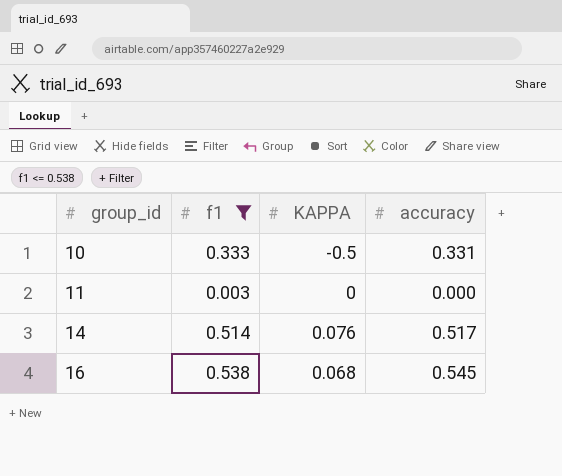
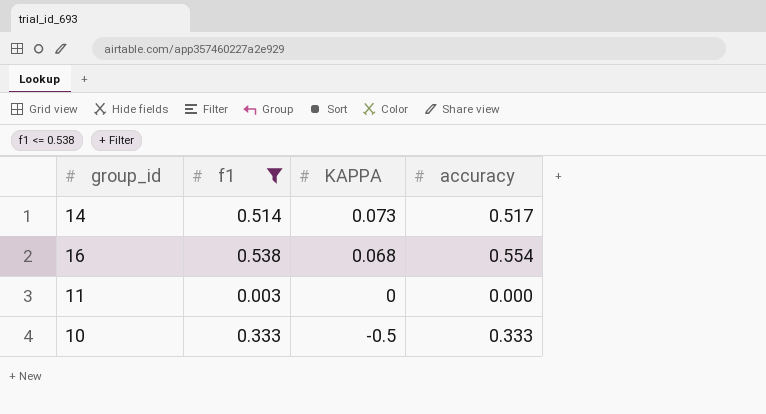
row order: group_id ascending -> KAPPA descending
14 | KAPPA: 0.076 -> 0.073
16 | accuracy: 0.545 -> 0.554
10 | accuracy: 0.331 -> 0.333

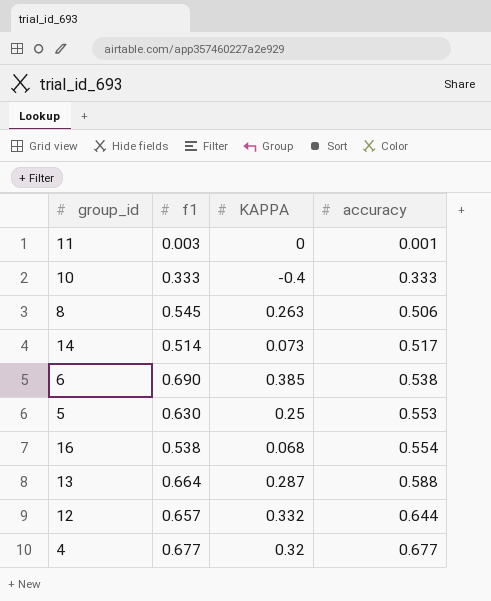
filter: f1 <= 0.538 -> none
row order: KAPPA descending -> accuracy ascending
11 | accuracy: 0.000 -> 0.001
10 | KAPPA: -0.5 -> -0.4

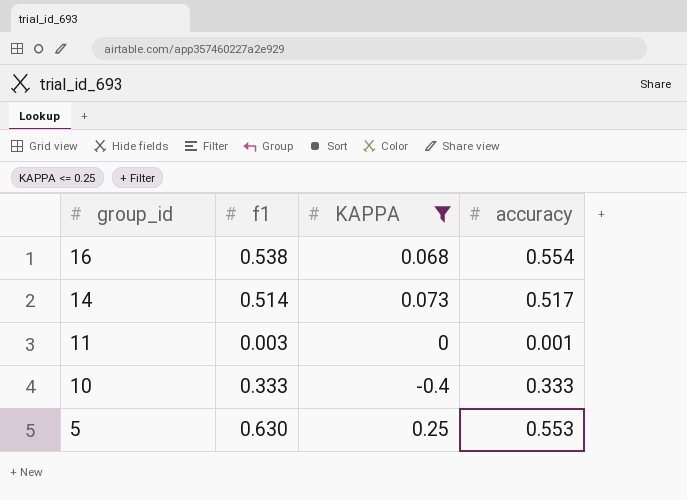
filter: none -> KAPPA <= 0.25
row order: accuracy ascending -> group_id descending

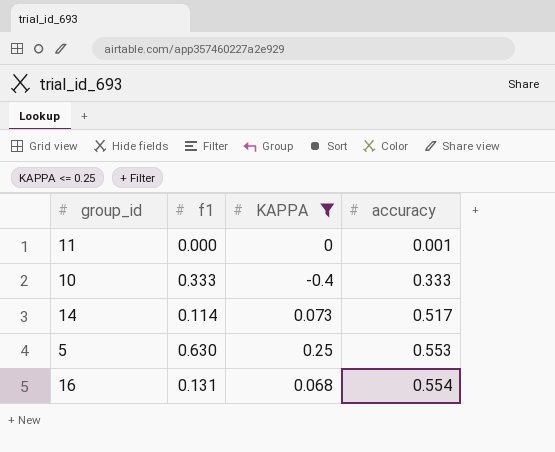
row order: group_id descending -> accuracy ascending
11 | f1: 0.003 -> 0.000
14 | f1: 0.514 -> 0.114
16 | f1: 0.538 -> 0.131

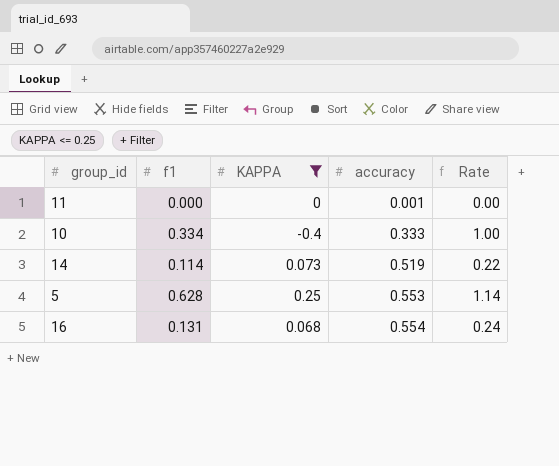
column Rate | formula: none -> [f1] / [accuracy]
10 | f1: 0.333 -> 0.334
14 | accuracy: 0.517 -> 0.519
5 | f1: 0.630 -> 0.628

